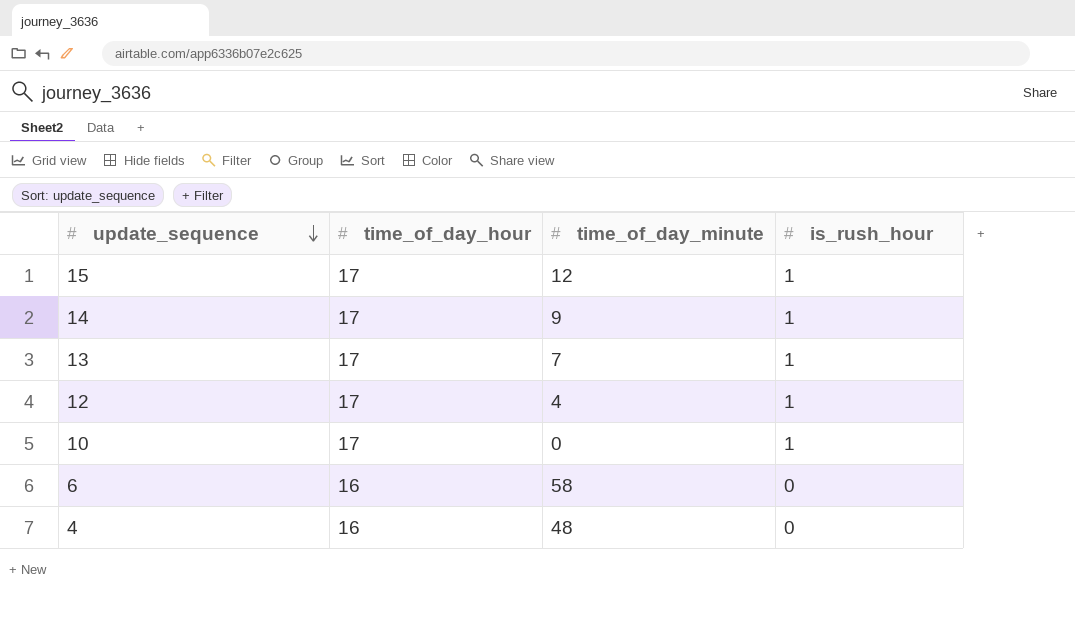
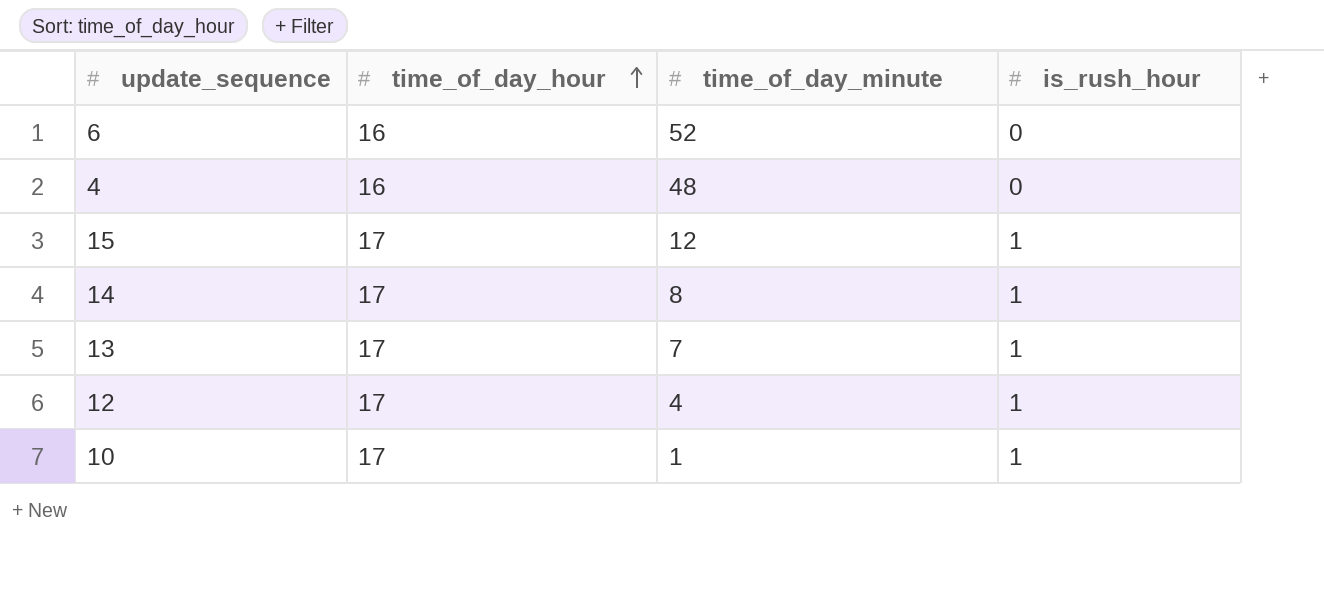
row order: update_sequence descending -> time_of_day_hour ascending
6 | time_of_day_minute: 58 -> 52
14 | time_of_day_minute: 9 -> 8
10 | time_of_day_minute: 0 -> 1

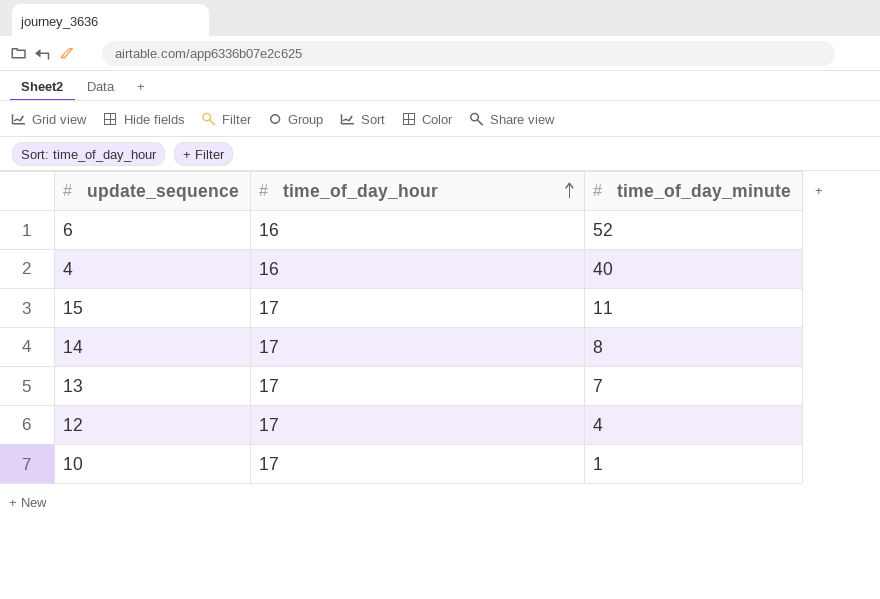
column is_rush_hour | position: 4 -> none
4 | time_of_day_minute: 48 -> 40
15 | time_of_day_minute: 12 -> 11

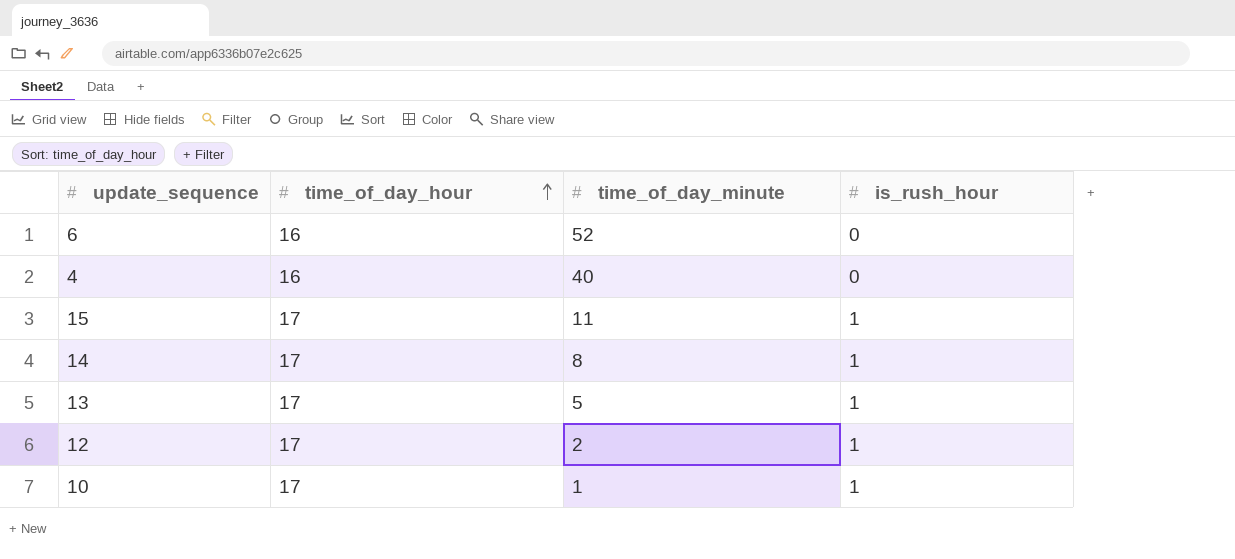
column is_rush_hour | position: none -> 4
13 | time_of_day_minute: 7 -> 5
12 | time_of_day_minute: 4 -> 2

